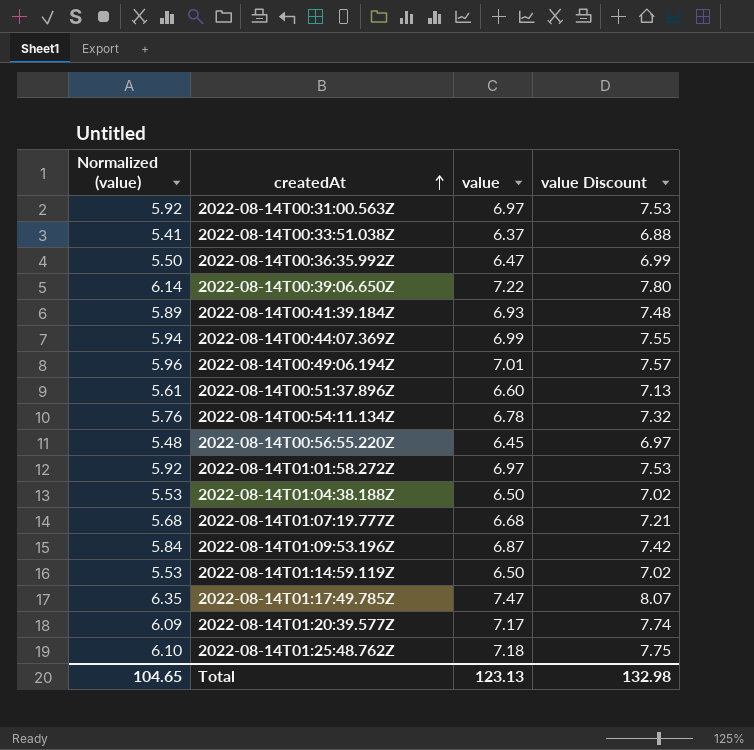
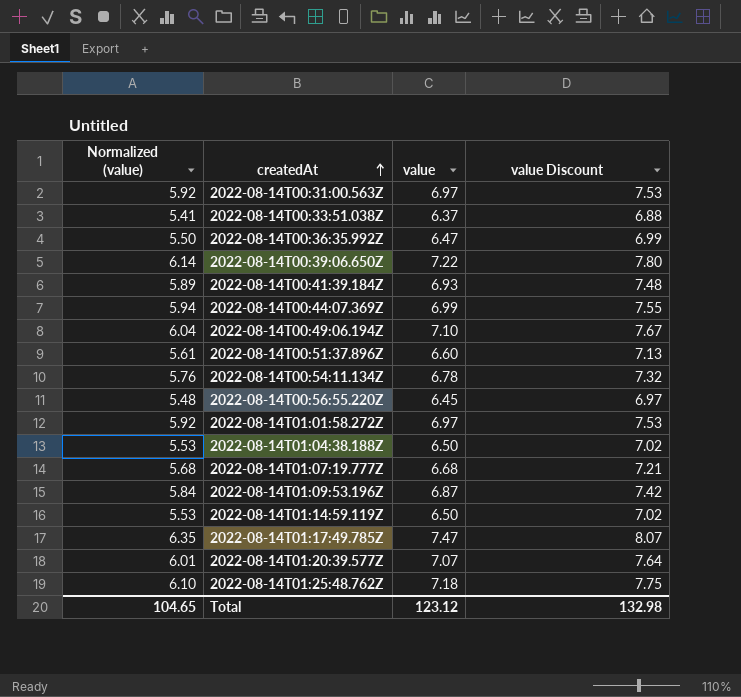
2022-08-14T00:49:06.194Z | Normalized (value): 5.96 -> 6.04
2022-08-14T00:49:06.194Z | value: 7.01 -> 7.10
2022-08-14T00:49:06.194Z | value Discount: 7.57 -> 7.67
2022-08-14T01:20:39.577Z | Normalized (value): 6.09 -> 6.01
2022-08-14T01:20:39.577Z | value: 7.17 -> 7.07
2022-08-14T01:20:39.577Z | value Discount: 7.74 -> 7.64
Total | value: 123.13 -> 123.12

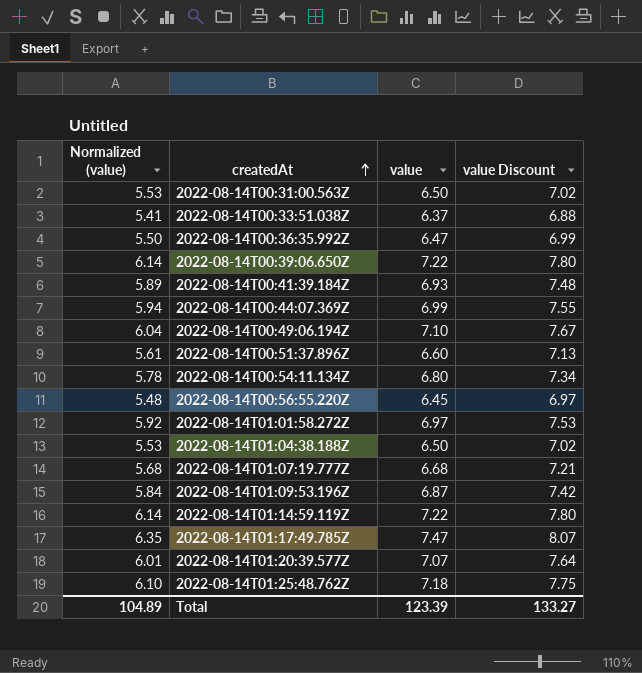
2022-08-14T00:31:00.563Z | Normalized (value): 5.92 -> 5.53
2022-08-14T00:31:00.563Z | value: 6.97 -> 6.50
2022-08-14T00:31:00.563Z | value Discount: 7.53 -> 7.02
2022-08-14T00:54:11.134Z | Normalized (value): 5.76 -> 5.78
2022-08-14T00:54:11.134Z | value: 6.78 -> 6.80
2022-08-14T00:54:11.134Z | value Discount: 7.32 -> 7.34
2022-08-14T01:14:59.119Z | Normalized (value): 5.53 -> 6.14
2022-08-14T01:14:59.119Z | value: 6.50 -> 7.22
2022-08-14T01:14:59.119Z | value Discount: 7.02 -> 7.80
Total | Normalized (value): 104.65 -> 104.89
Total | value: 123.12 -> 123.39
Total | value Discount: 132.98 -> 133.27

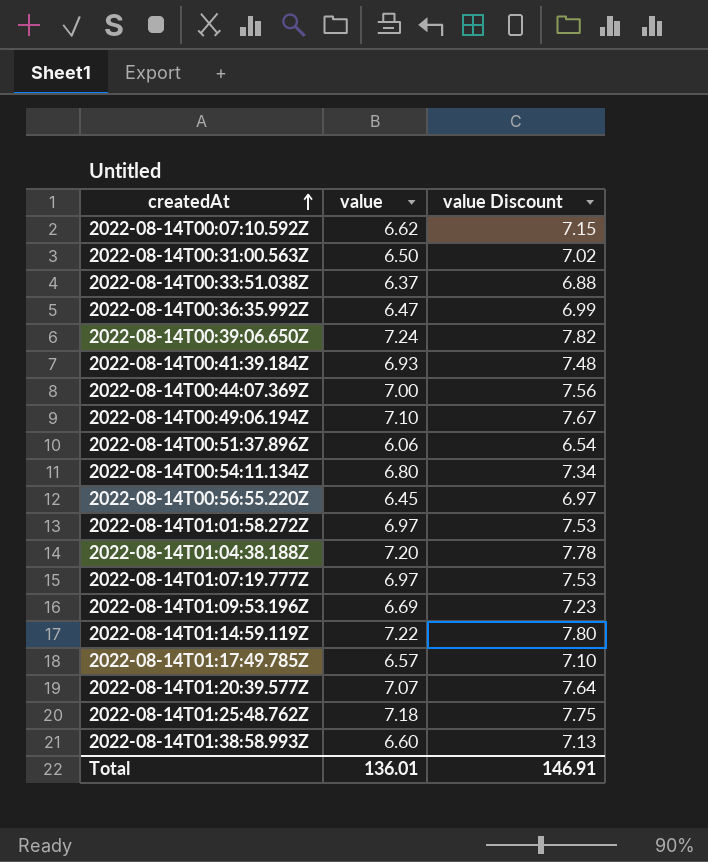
column Normalized (value) | formula: [value] * 0.85 -> none
row 2022-08-14T00:07:10.592Z: none -> 6.62 | 7.15
2022-08-14T00:39:06.650Z | value: 7.22 -> 7.24
2022-08-14T00:39:06.650Z | value Discount: 7.80 -> 7.82
2022-08-14T00:44:07.369Z | value: 6.99 -> 7.00
2022-08-14T00:44:07.369Z | value Discount: 7.55 -> 7.56
2022-08-14T00:51:37.896Z | value: 6.60 -> 6.06
2022-08-14T00:51:37.896Z | value Discount: 7.13 -> 6.54
2022-08-14T01:04:38.188Z | value: 6.50 -> 7.20
2022-08-14T01:04:38.188Z | value Discount: 7.02 -> 7.78
2022-08-14T01:07:19.777Z | value: 6.68 -> 6.97
2022-08-14T01:07:19.777Z | value Discount: 7.21 -> 7.53
2022-08-14T01:09:53.196Z | value: 6.87 -> 6.69
2022-08-14T01:09:53.196Z | value Discount: 7.42 -> 7.23
2022-08-14T01:17:49.785Z | value: 7.47 -> 6.57
2022-08-14T01:17:49.785Z | value Discount: 8.07 -> 7.10
row 2022-08-14T01:38:58.993Z: none -> 6.60 | 7.13
Total | value: 123.39 -> 136.01
Total | value Discount: 133.27 -> 146.91

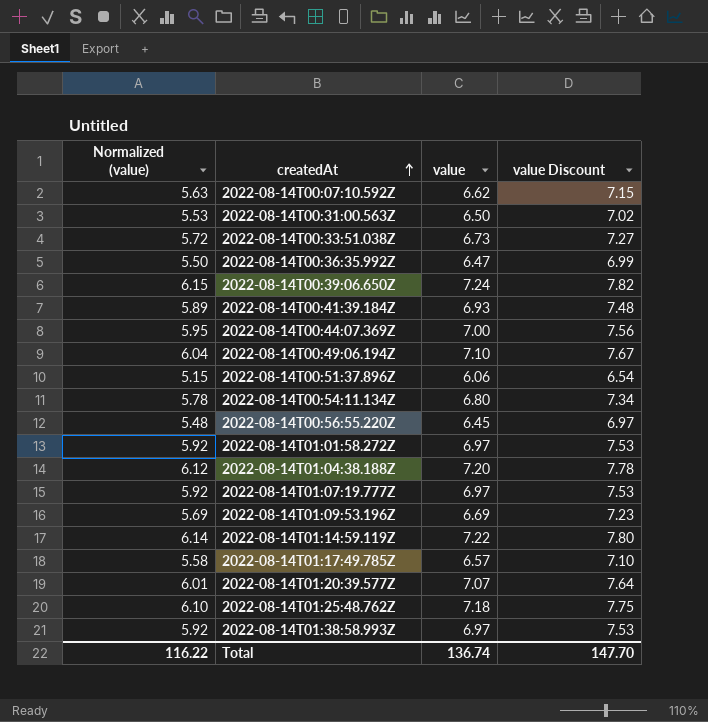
column Normalized (value) | formula: none -> [value] * 0.85
2022-08-14T00:33:51.038Z | value: 6.37 -> 6.73
2022-08-14T00:33:51.038Z | value Discount: 6.88 -> 7.27
2022-08-14T01:38:58.993Z | value: 6.60 -> 6.97
2022-08-14T01:38:58.993Z | value Discount: 7.13 -> 7.53
Total | value: 136.01 -> 136.74
Total | value Discount: 146.91 -> 147.70

